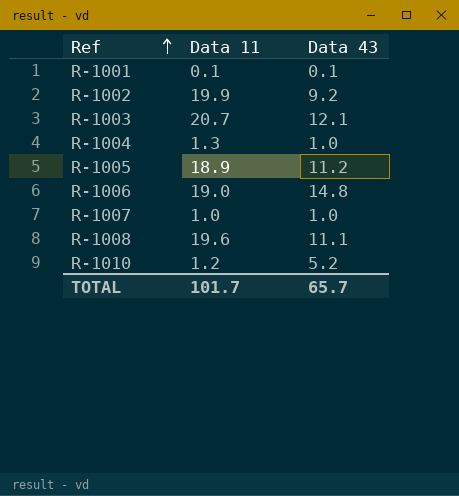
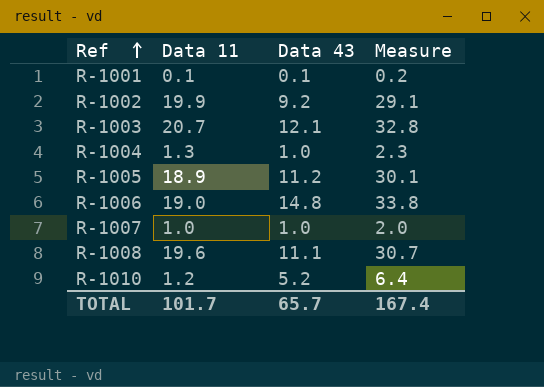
column Measure | formula: none -> [Data 11] + [Data 43]

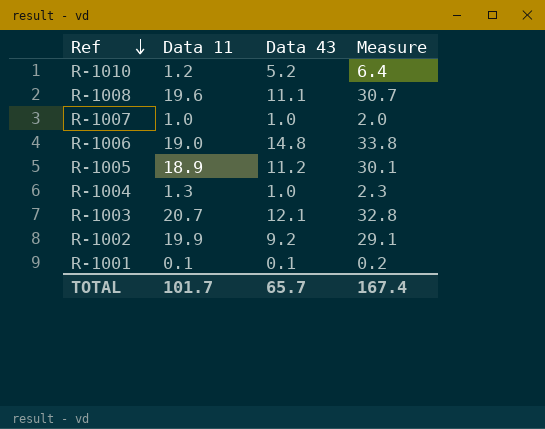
row order: Ref ascending -> Ref descending

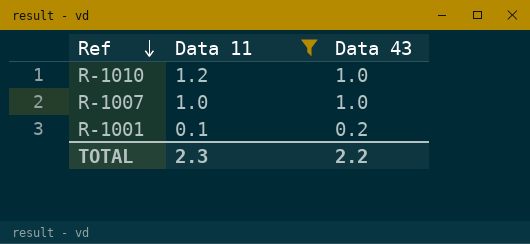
filter: none -> Data 11 <= 1.2
column Measure | formula: [Data 11] + [Data 43] -> none
R-1010 | Data 43: 5.2 -> 1.0
R-1001 | Data 43: 0.1 -> 0.2
TOTAL | Data 11: 101.7 -> 2.3
TOTAL | Data 43: 65.7 -> 2.2

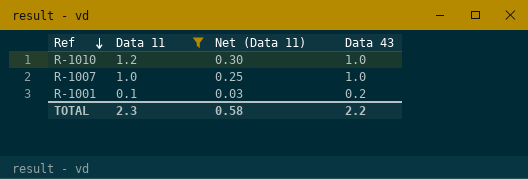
column Net (Data 11) | formula: none -> [Data 11] * 0.25

